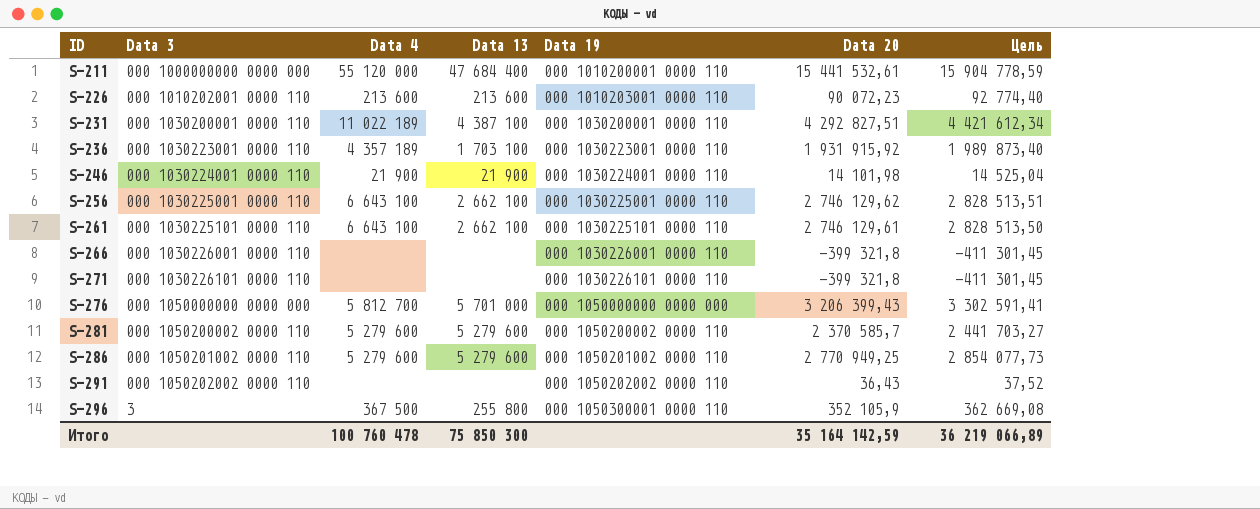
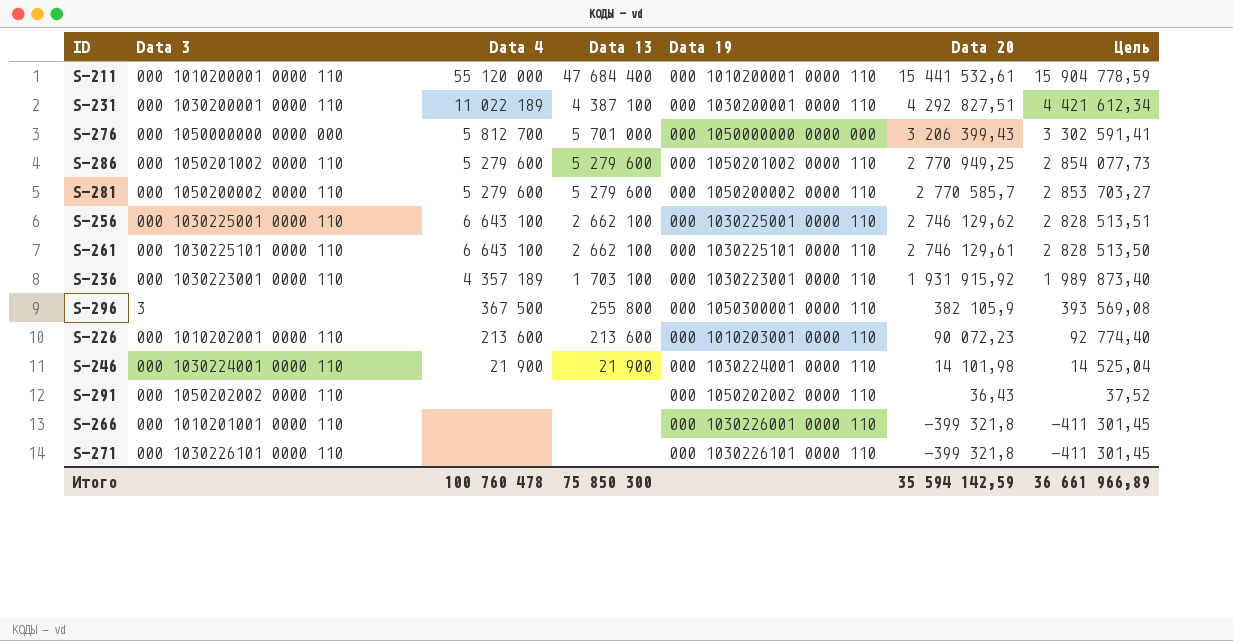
row order: ID ascending -> Data 20 descending
S-211 | Data 3: 000 1000000000 0000 000 -> 000 1010200001 0000 110
S-281 | Data 20: 2 370 585,7 -> 2 770 585,7
S-281 | Цель: 2 441 703,27 -> 2 853 703,27
S-296 | Data 20: 352 105,9 -> 382 105,9
S-296 | Цель: 362 669,08 -> 393 569,08
S-266 | Data 3: 000 1030226001 0000 110 -> 000 1010201001 0000 110
Итого | Data 20: 35 164 142,59 -> 35 594 142,59
Итого | Цель: 36 219 066,89 -> 36 661 966,89

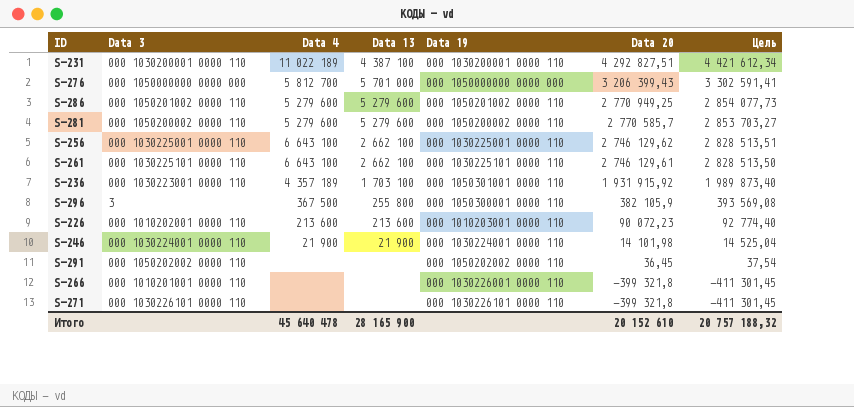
row S-211: 000 1010200001 0000 110 | 55 120 000 | 47 684 400 | 000 1010200001 0000 110 | 15 441 532,61 | 15 904 778,59 -> none
S-236 | Data 19: 000 1030223001 0000 110 -> 000 1050301001 0000 110
S-291 | Data 20: 36,43 -> 36,45
S-291 | Цель: 37,52 -> 37,54
Итого | Data 4: 100 760 478 -> 45 640 478
Итого | Data 13: 75 850 300 -> 28 165 900
Итого | Data 20: 35 594 142,59 -> 20 152 610
Итого | Цель: 36 661 966,89 -> 20 757 188,32

